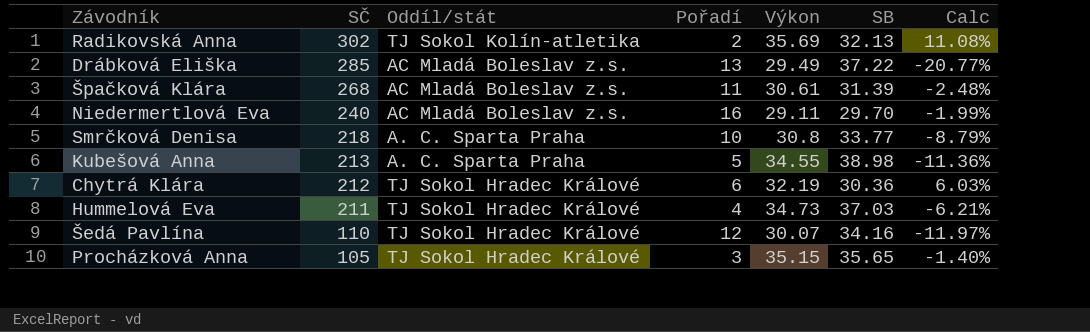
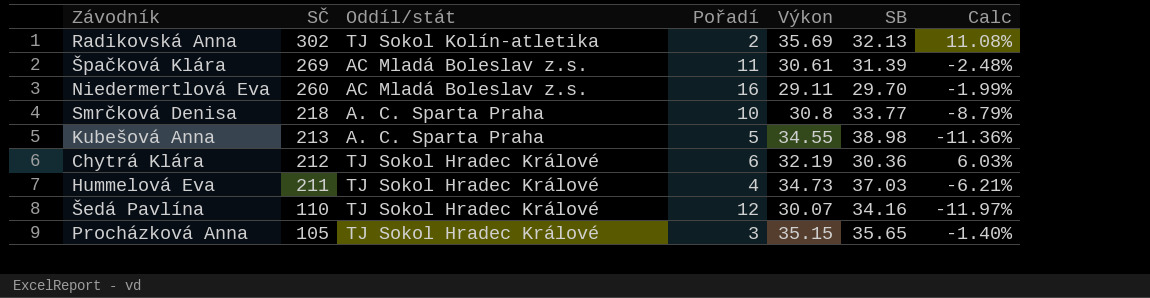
row Drábková Eliška: 285 | AC Mladá Boleslav z.s. | 13 | 29.49 | 37.22 | -20.77% -> none
Špačková Klára | SČ: 268 -> 269
Niedermertlová Eva | SČ: 240 -> 260

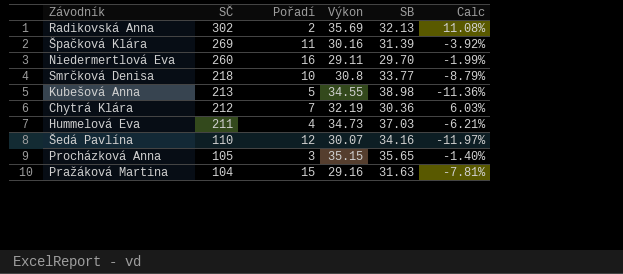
column Oddíl/stát | position: 3 -> none
Špačková Klára | Výkon: 30.61 -> 30.16
Špačková Klára | Calc: -2.48% -> -3.92%
Chytrá Klára | Pořadí: 6 -> 7
row Pražáková Martina: none -> 104 | 15 | 29.16 | 31.63 | -7.81%

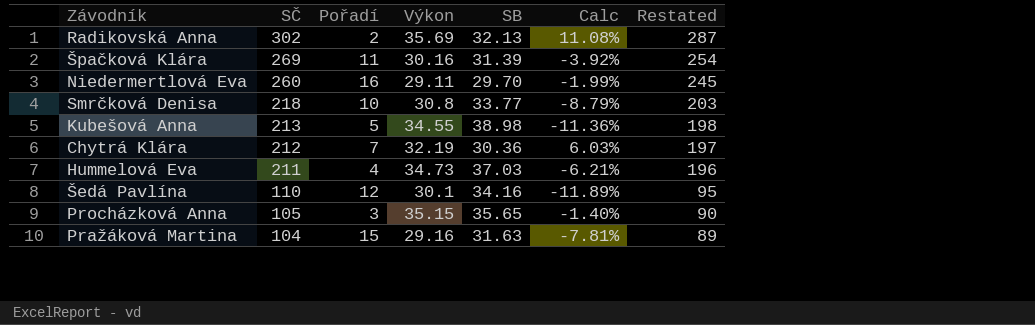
column Restated | formula: none -> [SČ] - 15
Šedá Pavlína | Výkon: 30.07 -> 30.1
Šedá Pavlína | Calc: -11.97% -> -11.89%

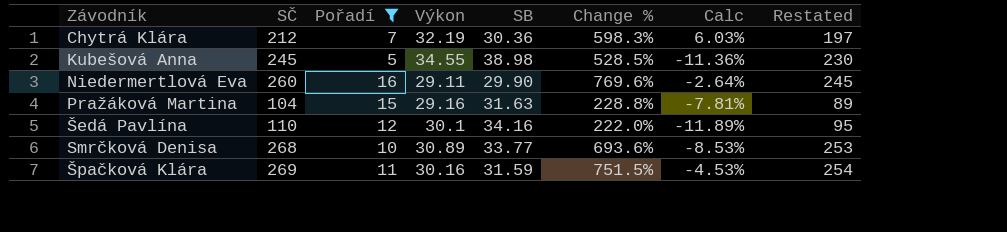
filter: none -> Pořadí >= 5
row order: SČ descending -> Závodník ascending
column Change % | formula: none -> ([SČ] - [SB]) / [SB]
Kubešová Anna | SČ: 213 -> 245
Kubešová Anna | Restated: 198 -> 230
Niedermertlová Eva | SB: 29.70 -> 29.90
Niedermertlová Eva | Calc: -1.99% -> -2.64%
Smrčková Denisa | SČ: 218 -> 268
Smrčková Denisa | Výkon: 30.8 -> 30.89
Smrčková Denisa | Calc: -8.79% -> -8.53%
Smrčková Denisa | Restated: 203 -> 253
Špačková Klára | SB: 31.39 -> 31.59
Špačková Klára | Calc: -3.92% -> -4.53%

